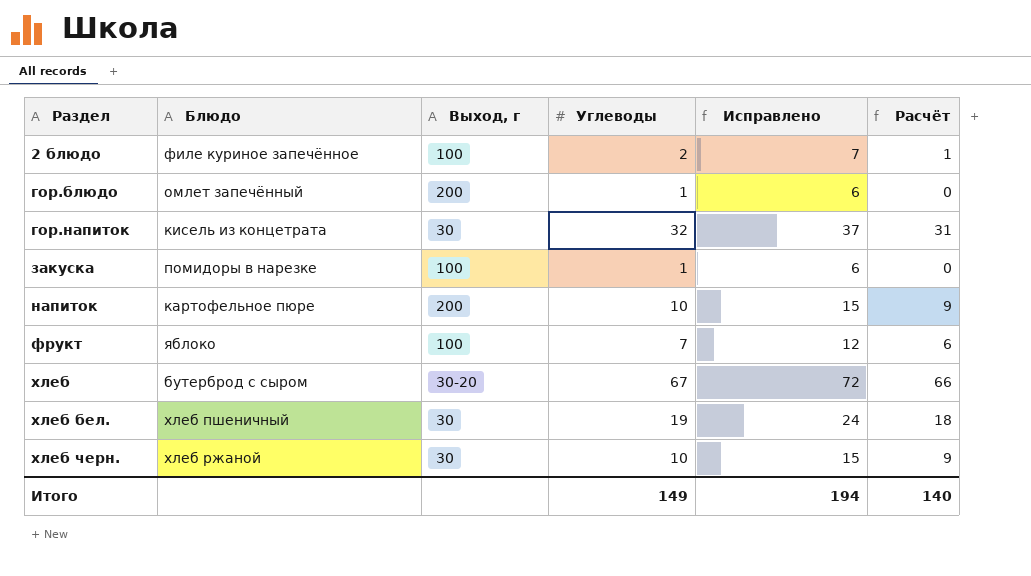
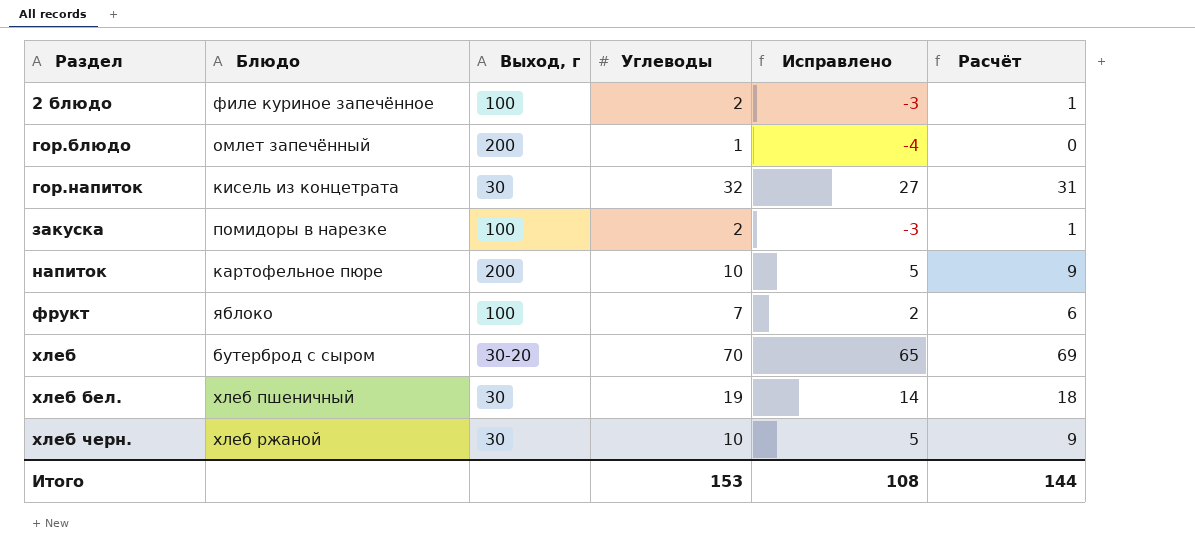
column Исправлено | formula: [Углеводы] + 5 -> [Углеводы] - 5
закуска | Углеводы: 1 -> 2
закуска | Расчёт: 0 -> 1
хлеб | Углеводы: 67 -> 70
хлеб | Расчёт: 66 -> 69
Итого | Углеводы: 149 -> 153
Итого | Исправлено: 194 -> 108
Итого | Расчёт: 140 -> 144

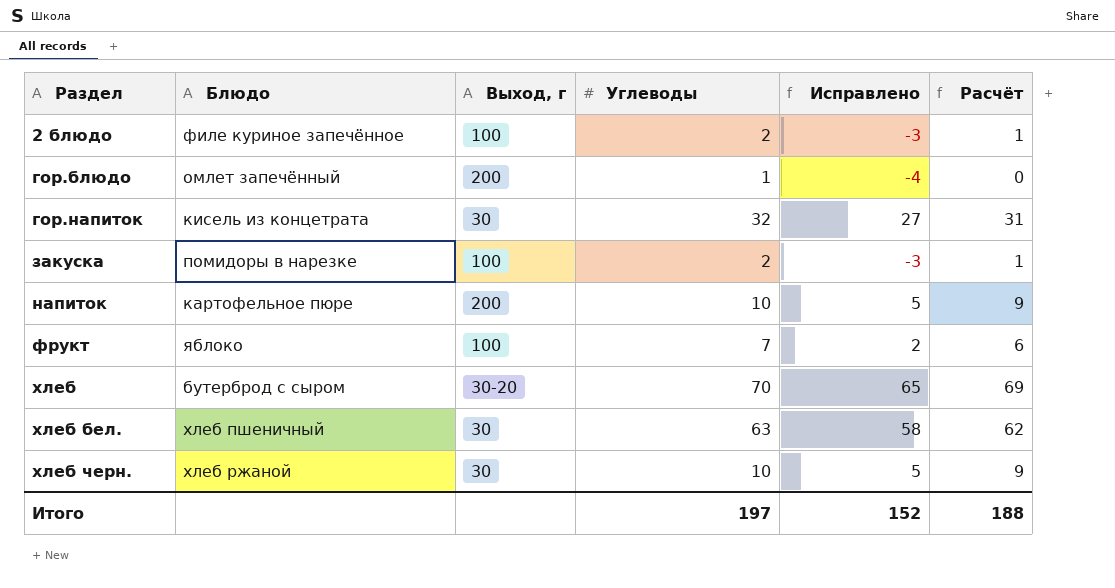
хлеб бел. | Углеводы: 19 -> 63
хлеб бел. | Исправлено: 14 -> 58
хлеб бел. | Расчёт: 18 -> 62
Итого | Углеводы: 153 -> 197
Итого | Исправлено: 108 -> 152
Итого | Расчёт: 144 -> 188

